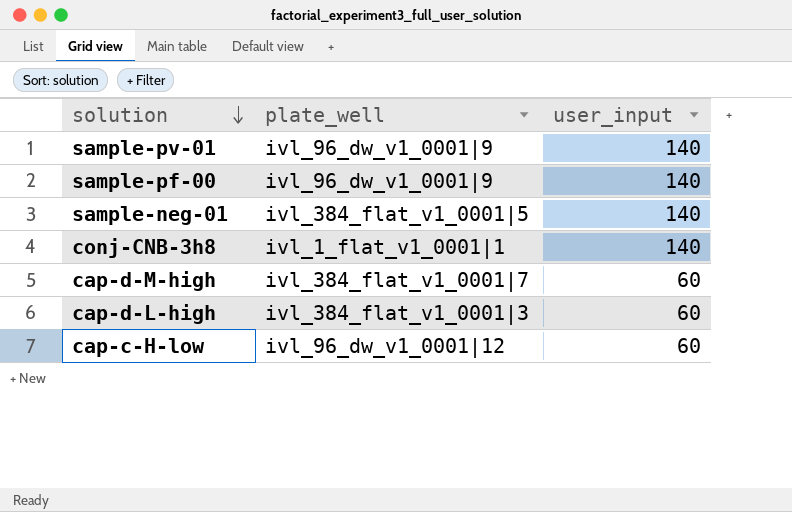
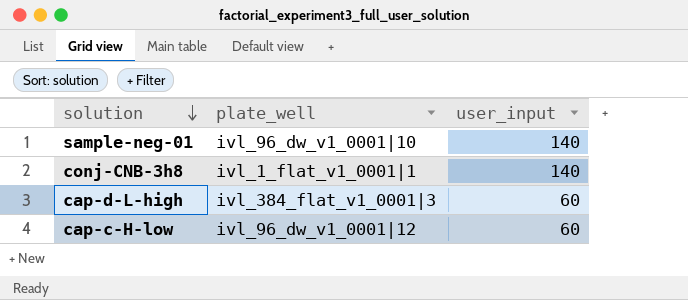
row sample-pv-01: ivl_96_dw_v1_0001|9 | 140 -> none
row sample-pf-00: ivl_96_dw_v1_0001|9 | 140 -> none
row cap-d-M-high: ivl_384_flat_v1_0001|7 | 60 -> none
sample-neg-01 | plate_well: ivl_384_flat_v1_0001|5 -> ivl_96_dw_v1_0001|10

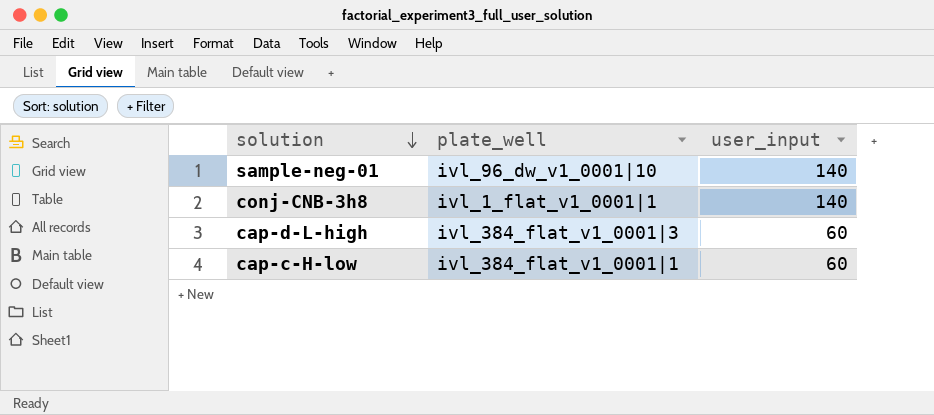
cap-c-H-low | plate_well: ivl_96_dw_v1_0001|12 -> ivl_384_flat_v1_0001|1

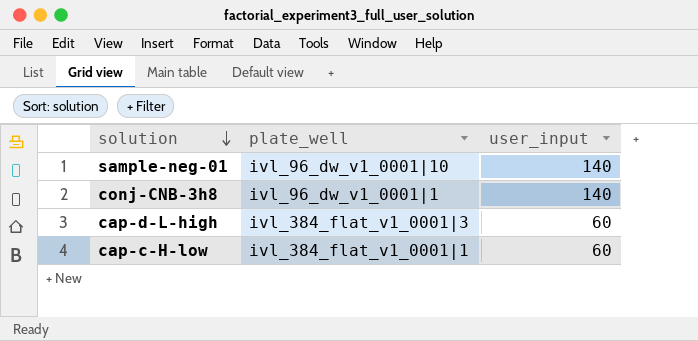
conj-CNB-3h8 | plate_well: ivl_1_flat_v1_0001|1 -> ivl_96_dw_v1_0001|1

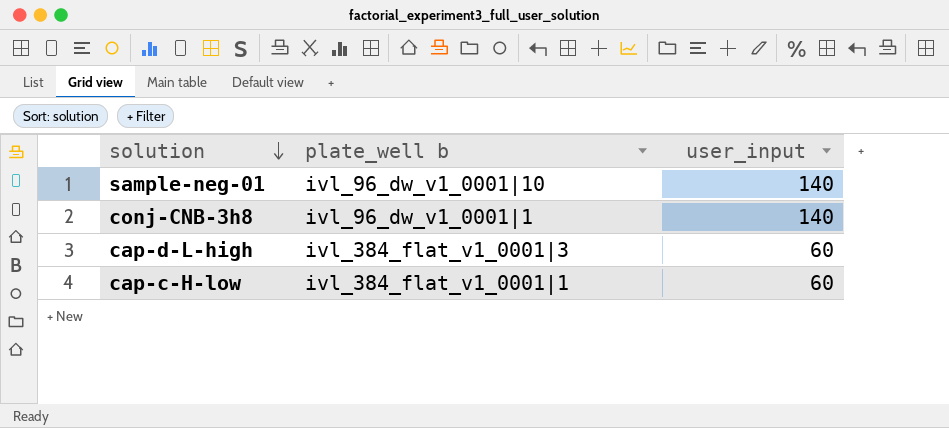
column name: plate_well -> plate_well b

